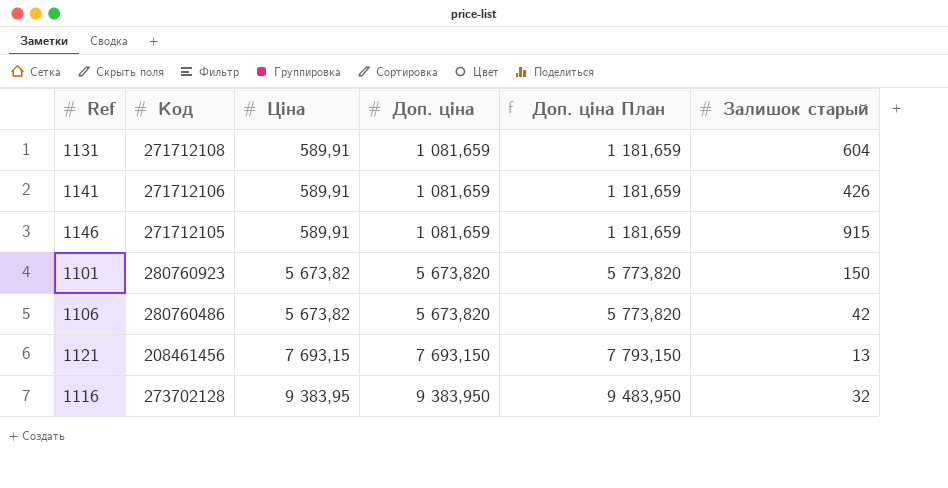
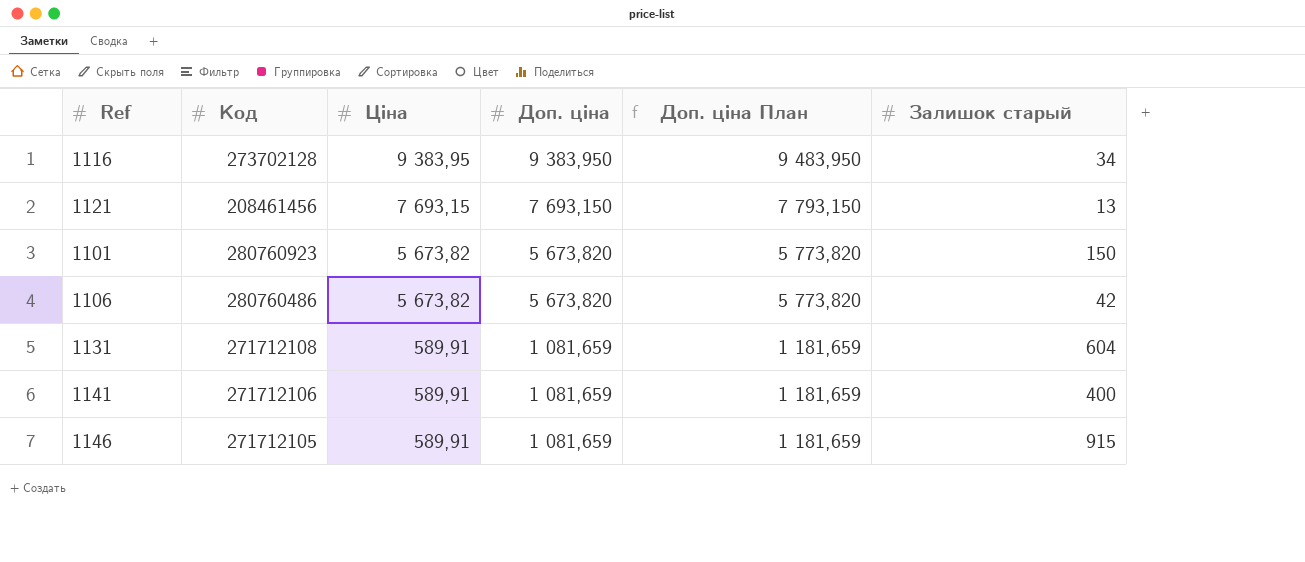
row order: Ціна ascending -> Ціна descending
1116 | Залишок старый: 32 -> 34
1141 | Залишок старый: 426 -> 400

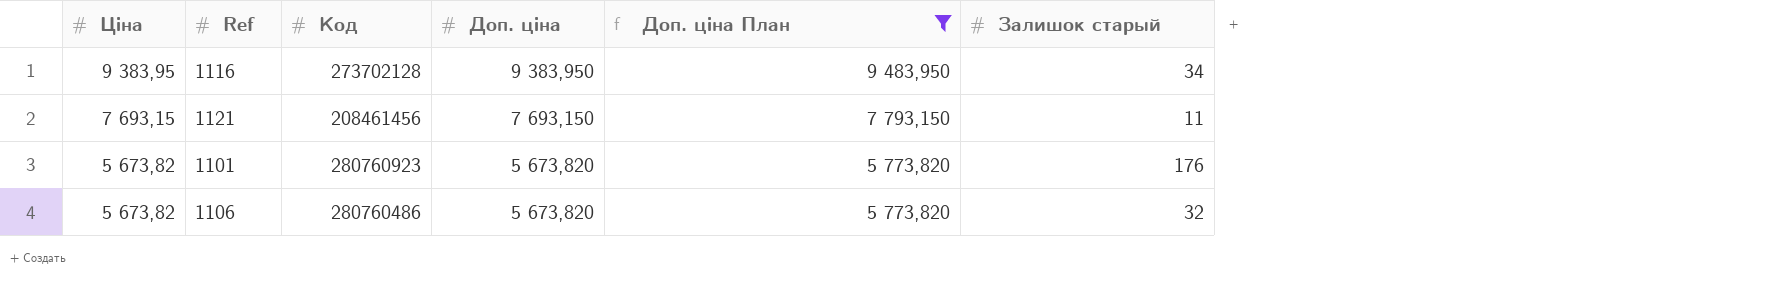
filter: none -> Доп. ціна План != 1 181,659
column Ціна | position: 3 -> 1
1121 | Залишок старый: 13 -> 11
1101 | Залишок старый: 150 -> 176
1106 | Залишок старый: 42 -> 32

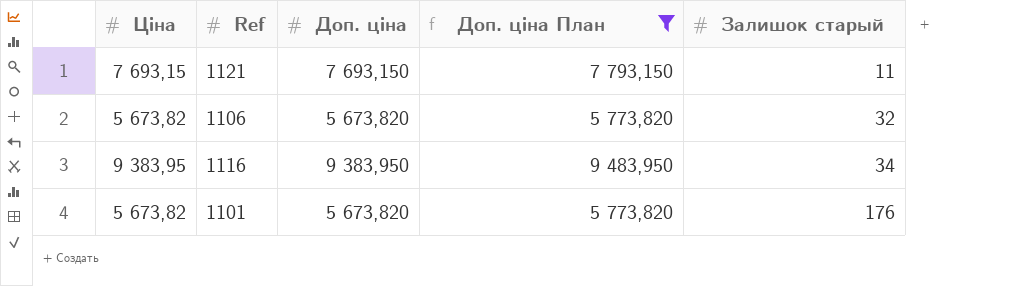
row order: Ціна descending -> Залишок старый ascending
column Код | position: 3 -> none

